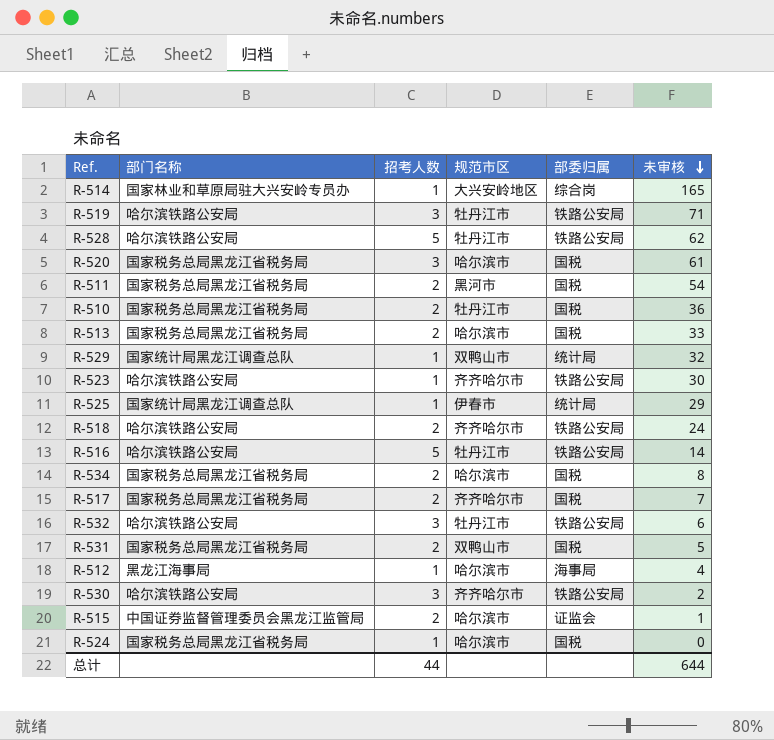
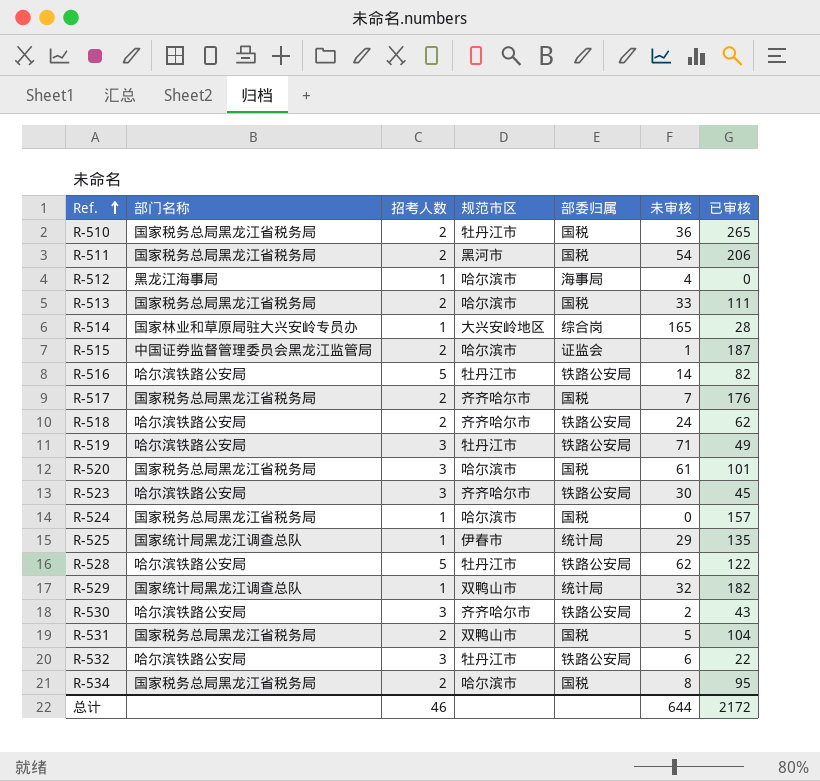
row order: 未审核 descending -> Ref. ascending
column 已审核 | position: none -> 7
R-523 | 招考人数: 1 -> 3
总计 | 招考人数: 44 -> 46

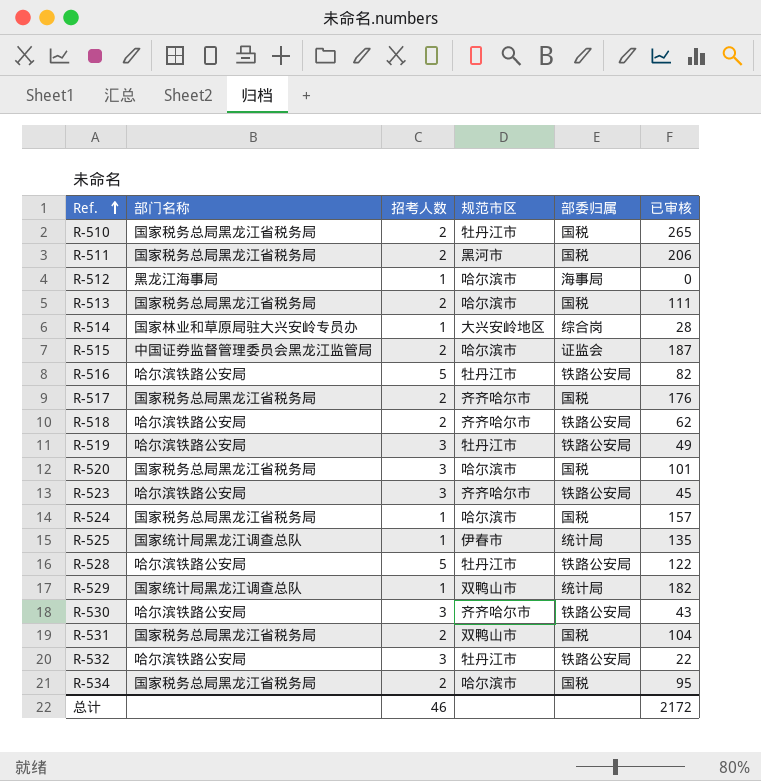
column 未审核 | position: 6 -> none

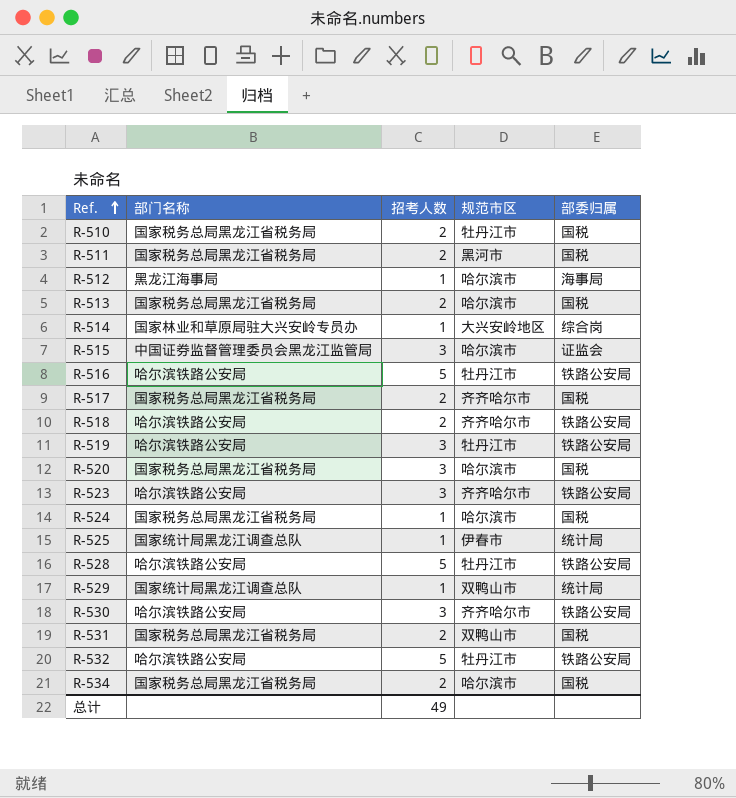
column 已审核 | position: 6 -> none
R-515 | 招考人数: 2 -> 3
R-532 | 招考人数: 3 -> 5
总计 | 招考人数: 46 -> 49

